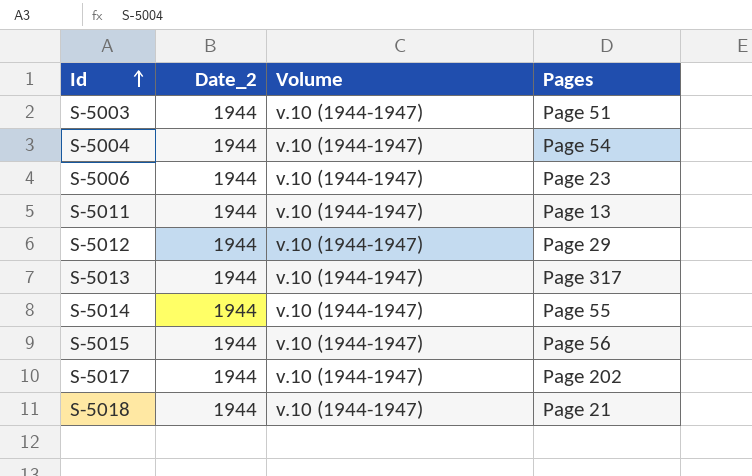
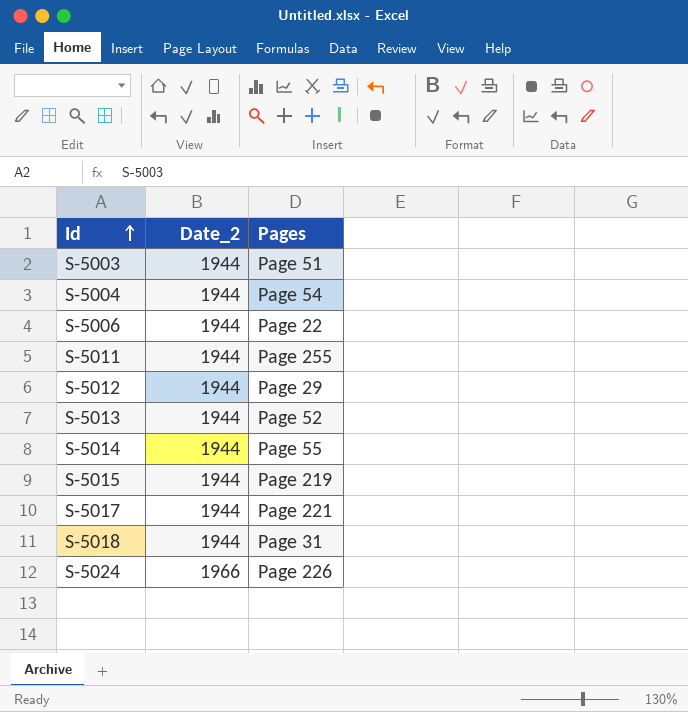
column Volume | position: 3 -> none
S-5006 | Pages: Page 23 -> Page 22
S-5011 | Pages: Page 13 -> Page 255
S-5013 | Pages: Page 317 -> Page 52
S-5015 | Pages: Page 56 -> Page 219
S-5017 | Pages: Page 202 -> Page 221
S-5018 | Pages: Page 21 -> Page 31
row S-5024: none -> 1966 | Page 226

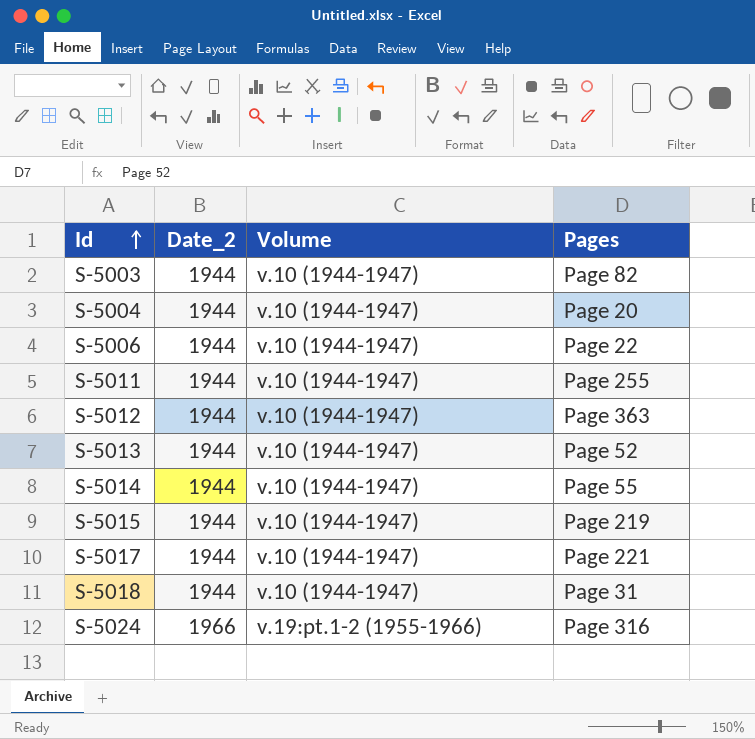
column Volume | position: none -> 3
S-5003 | Pages: Page 51 -> Page 82
S-5004 | Pages: Page 54 -> Page 20
S-5012 | Pages: Page 29 -> Page 363
S-5024 | Pages: Page 226 -> Page 316

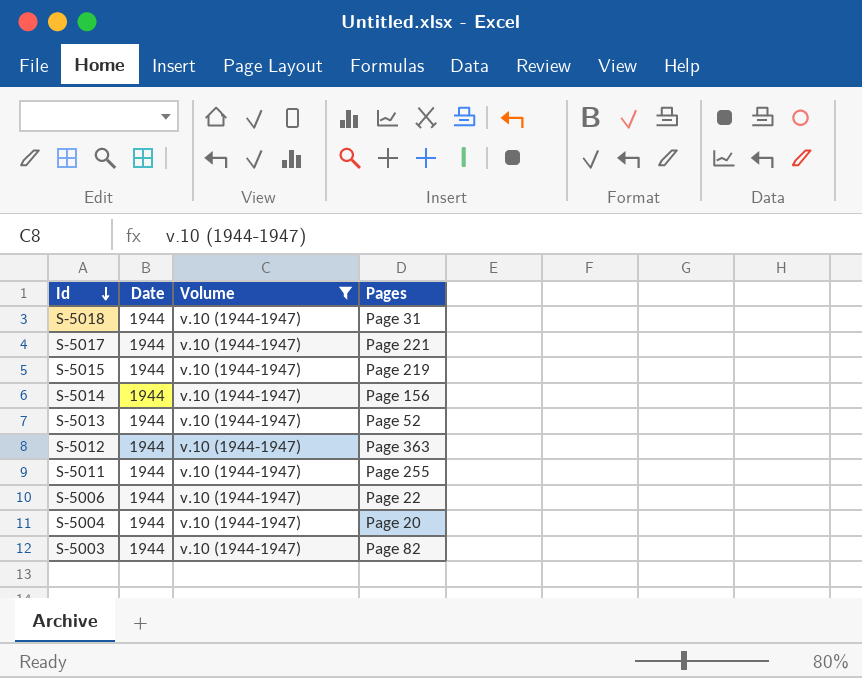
filter: none -> Volume = v.10 (1944-1947)
row order: Id ascending -> Id descending
column name: Date_2 -> Date
S-5014 | Pages: Page 55 -> Page 156

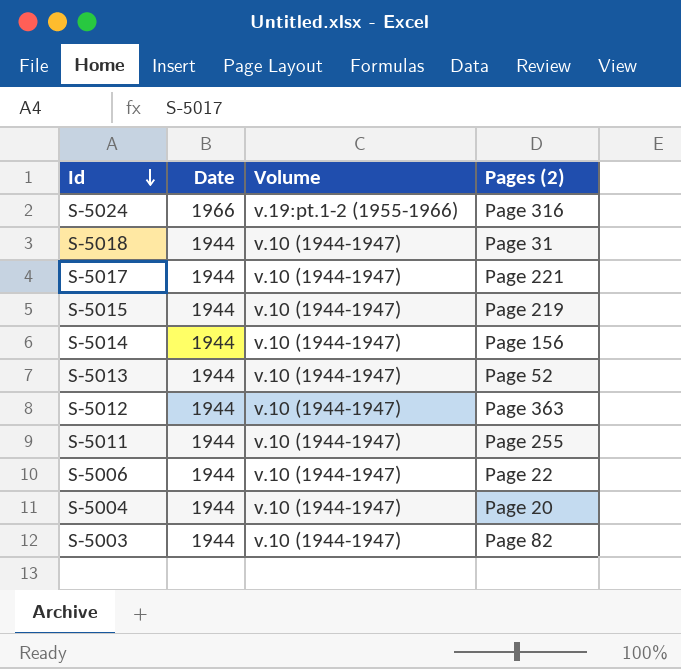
filter: Volume = v.10 (1944-1947) -> none
column name: Pages -> Pages (2)

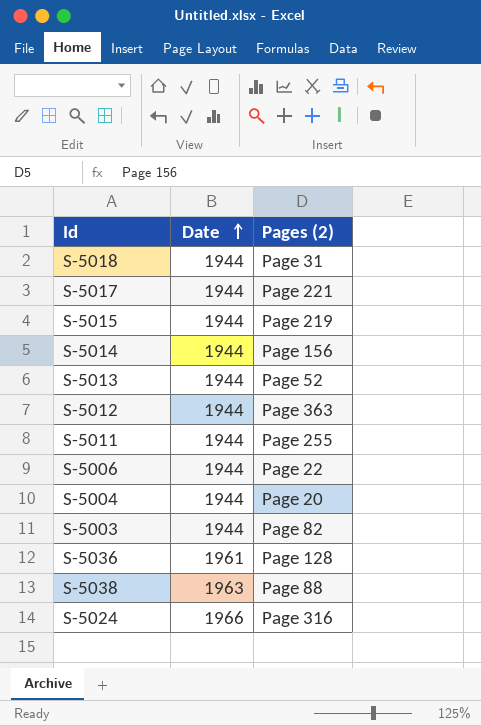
row order: Id descending -> Date ascending
column Volume | position: 3 -> none
row S-5036: none -> 1961 | Page 128
row S-5038: none -> 1963 | Page 88

